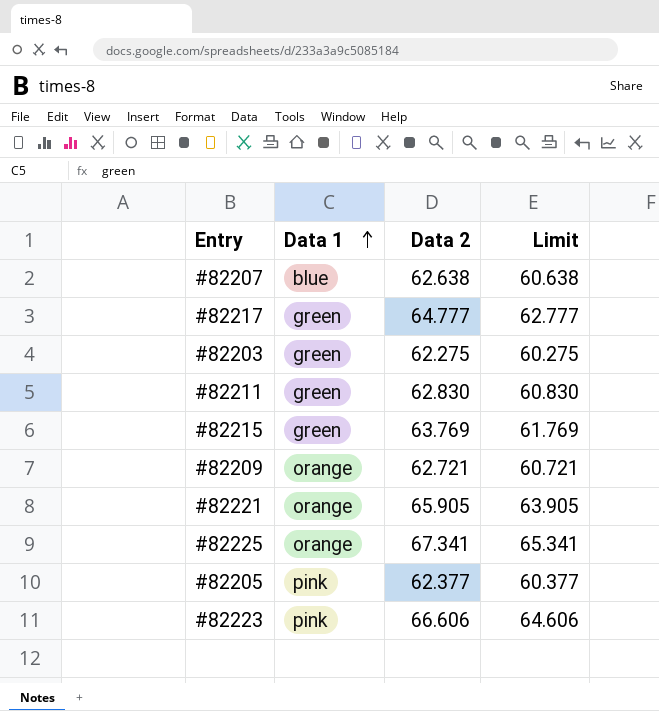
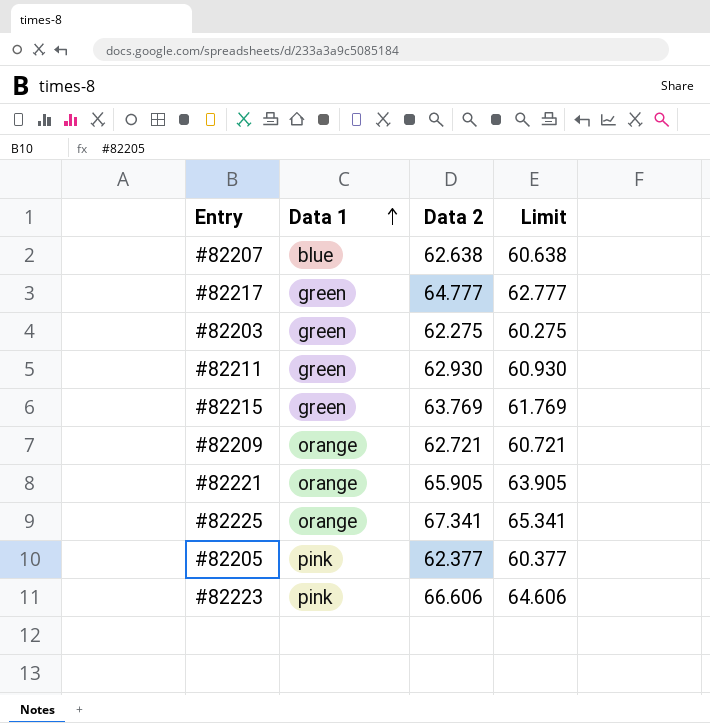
#82211 | Data 2: 62.830 -> 62.930
#82211 | Limit: 60.830 -> 60.930

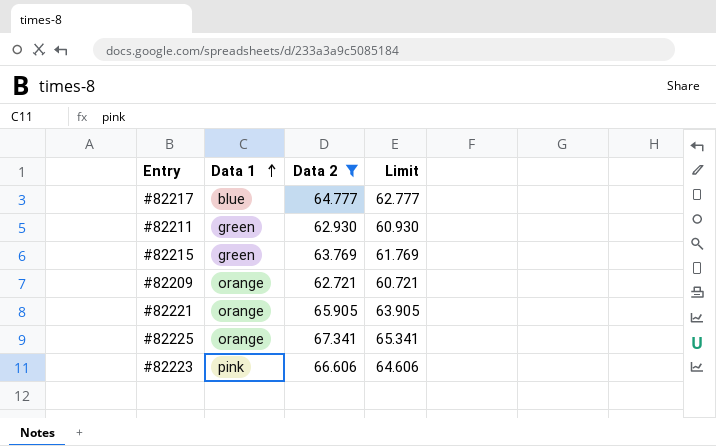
filter: none -> Data 2 >= 62.721
#82217 | Data 1: green -> blue

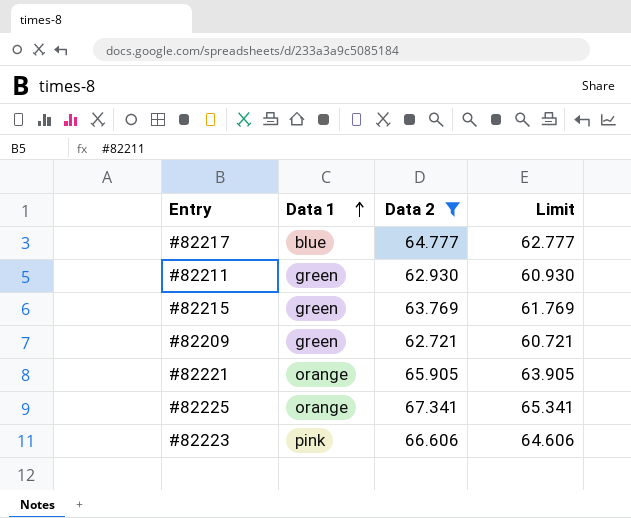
#82209 | Data 1: orange -> green

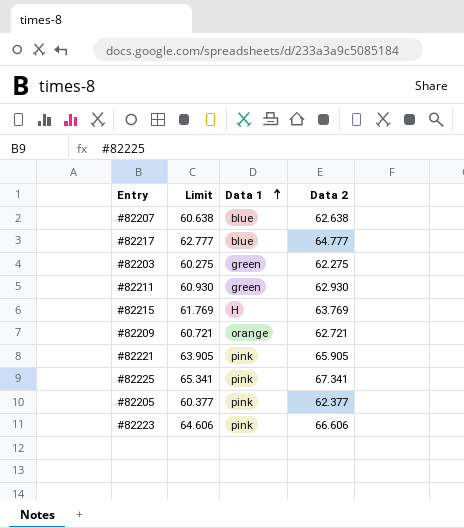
filter: Data 2 >= 62.721 -> none
column Limit | position: 4 -> 2
#82215 | Data 1: green -> H
#82209 | Data 1: green -> orange
#82221 | Data 1: orange -> pink
#82225 | Data 1: orange -> pink

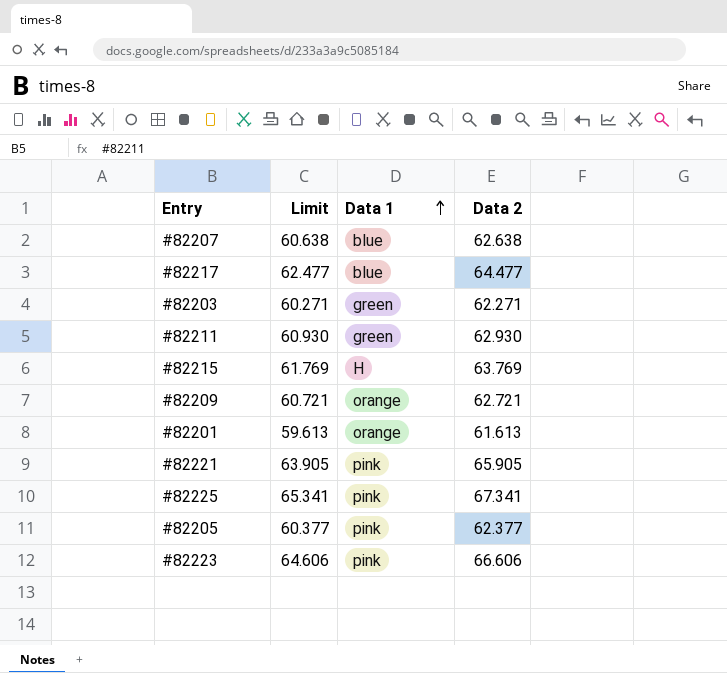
#82217 | Limit: 62.777 -> 62.477
#82217 | Data 2: 64.777 -> 64.477
#82203 | Limit: 60.275 -> 60.271
#82203 | Data 2: 62.275 -> 62.271
row #82201: none -> 59.613 | orange | 61.613

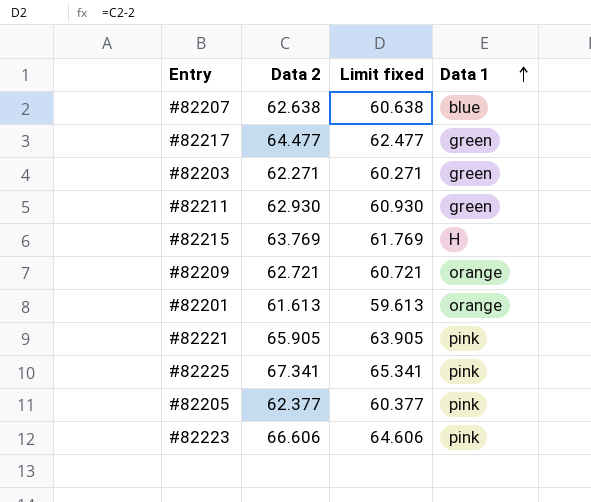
column Data 2 | position: 4 -> 2
column name: Limit -> Limit fixed
#82217 | Data 1: blue -> green

